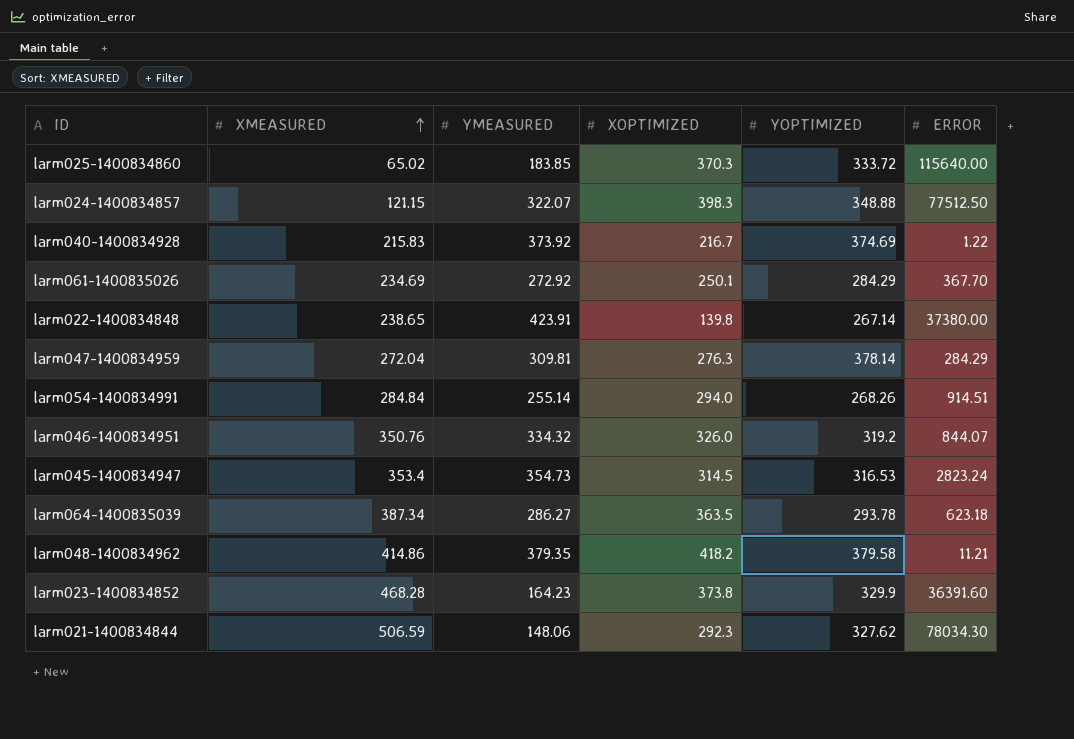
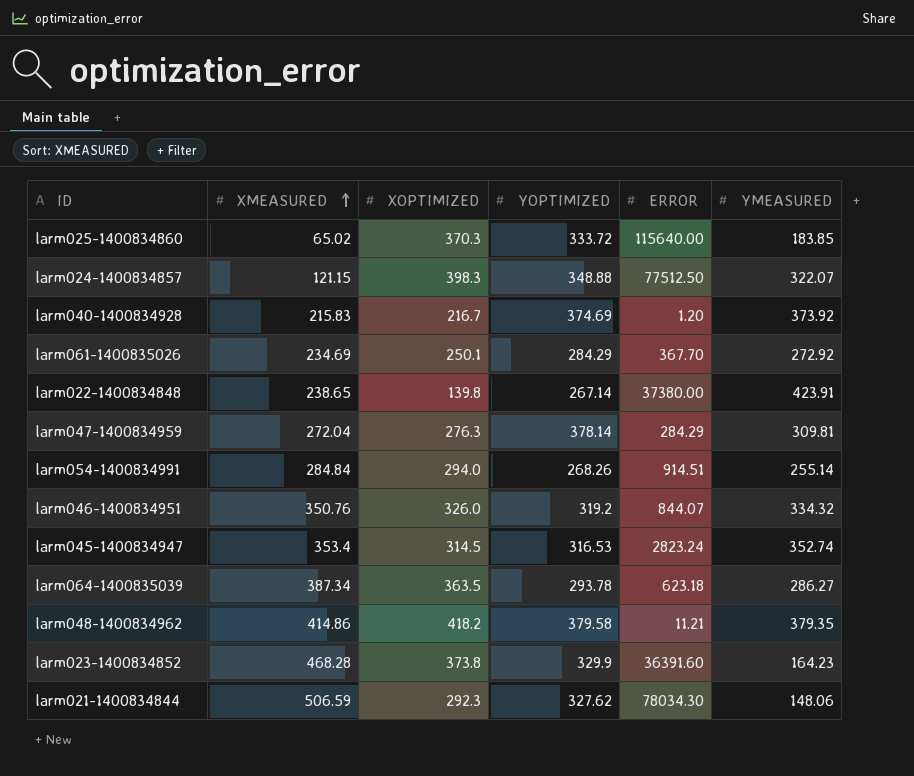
column YMEASURED | position: 3 -> 6
larm040-1400834928 | ERROR: 1.22 -> 1.20
larm045-1400834947 | YMEASURED: 354.73 -> 352.74

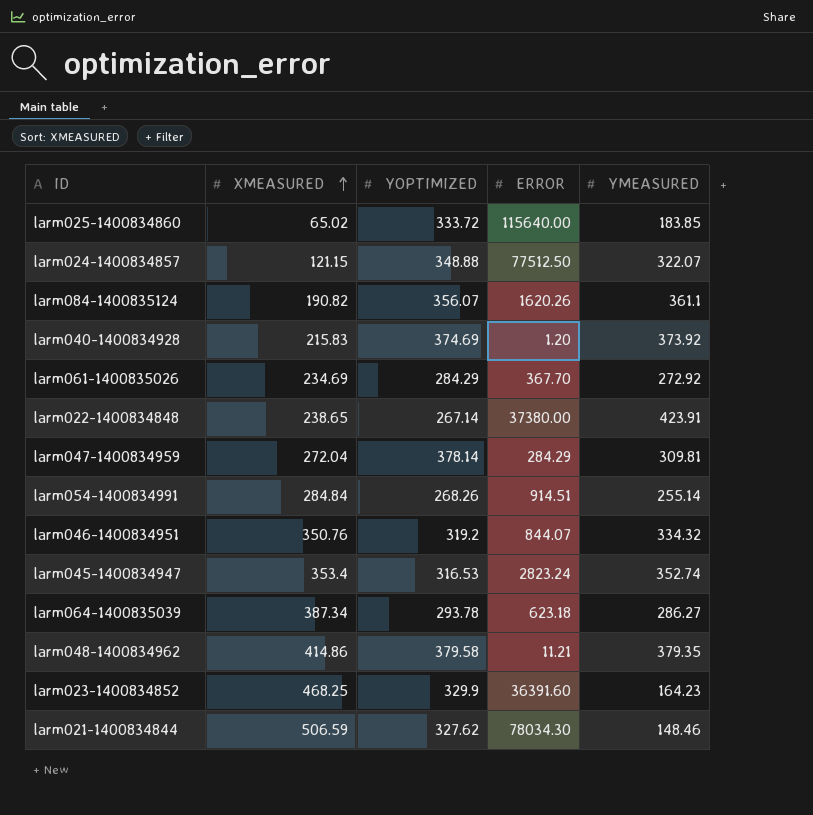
column XOPTIMIZED | position: 3 -> none
row larm084-1400835124: none -> 190.82 | 356.07 | 1620.26 | 361.1
larm023-1400834852 | XMEASURED: 468.28 -> 468.25
larm021-1400834844 | YMEASURED: 148.06 -> 148.46

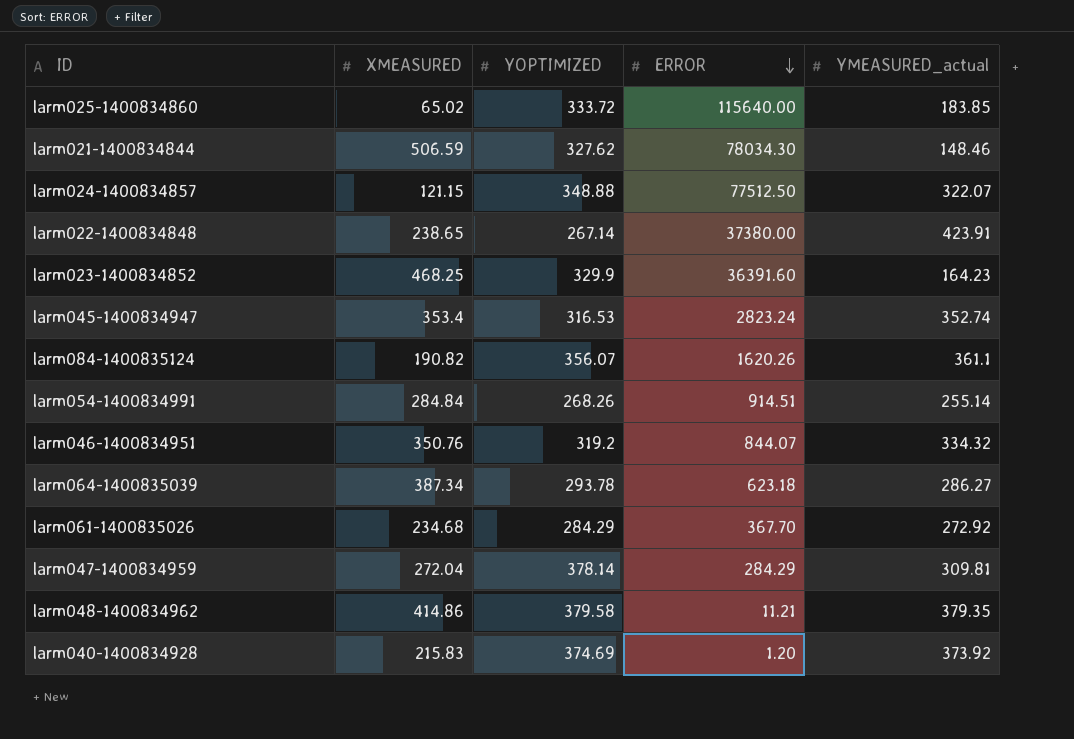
row order: XMEASURED ascending -> ERROR descending
column name: YMEASURED -> YMEASURED_actual
larm061-1400835026 | XMEASURED: 234.69 -> 234.68

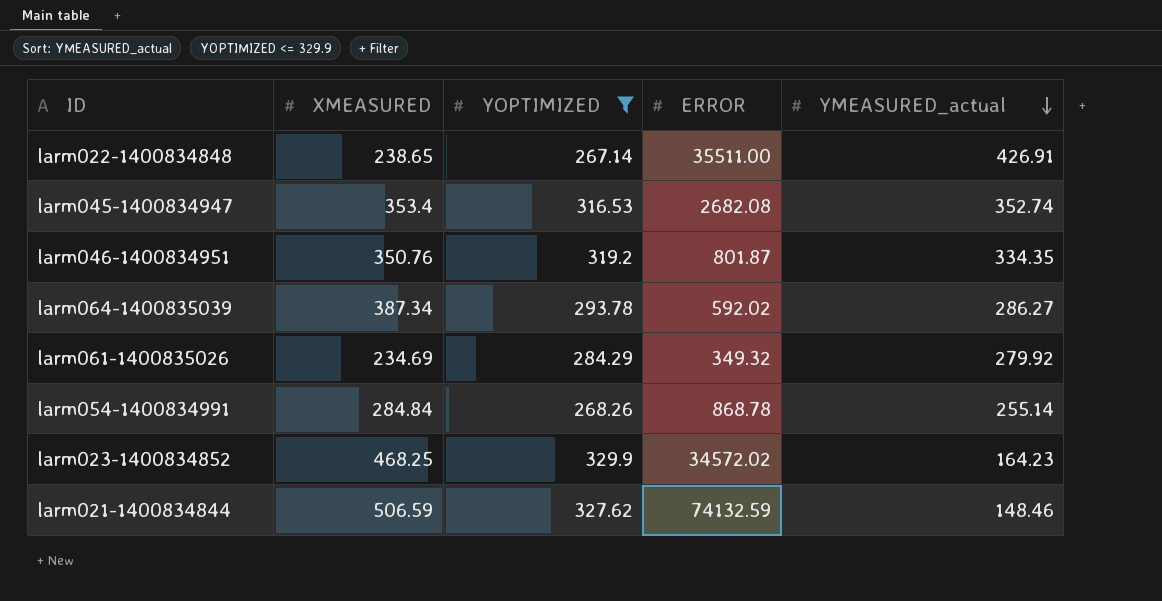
filter: none -> YOPTIMIZED <= 329.9
row order: ERROR descending -> YMEASURED_actual descending
larm022-1400834848 | ERROR: 37380.00 -> 35511.00
larm022-1400834848 | YMEASURED_actual: 423.91 -> 426.91
larm045-1400834947 | ERROR: 2823.24 -> 2682.08
larm046-1400834951 | ERROR: 844.07 -> 801.87
larm046-1400834951 | YMEASURED_actual: 334.32 -> 334.35
larm064-1400835039 | ERROR: 623.18 -> 592.02
larm061-1400835026 | XMEASURED: 234.68 -> 234.69
larm061-1400835026 | ERROR: 367.70 -> 349.32
larm061-1400835026 | YMEASURED_actual: 272.92 -> 279.92
larm054-1400834991 | ERROR: 914.51 -> 868.78
larm023-1400834852 | ERROR: 36391.60 -> 34572.02
larm021-1400834844 | ERROR: 78034.30 -> 74132.59

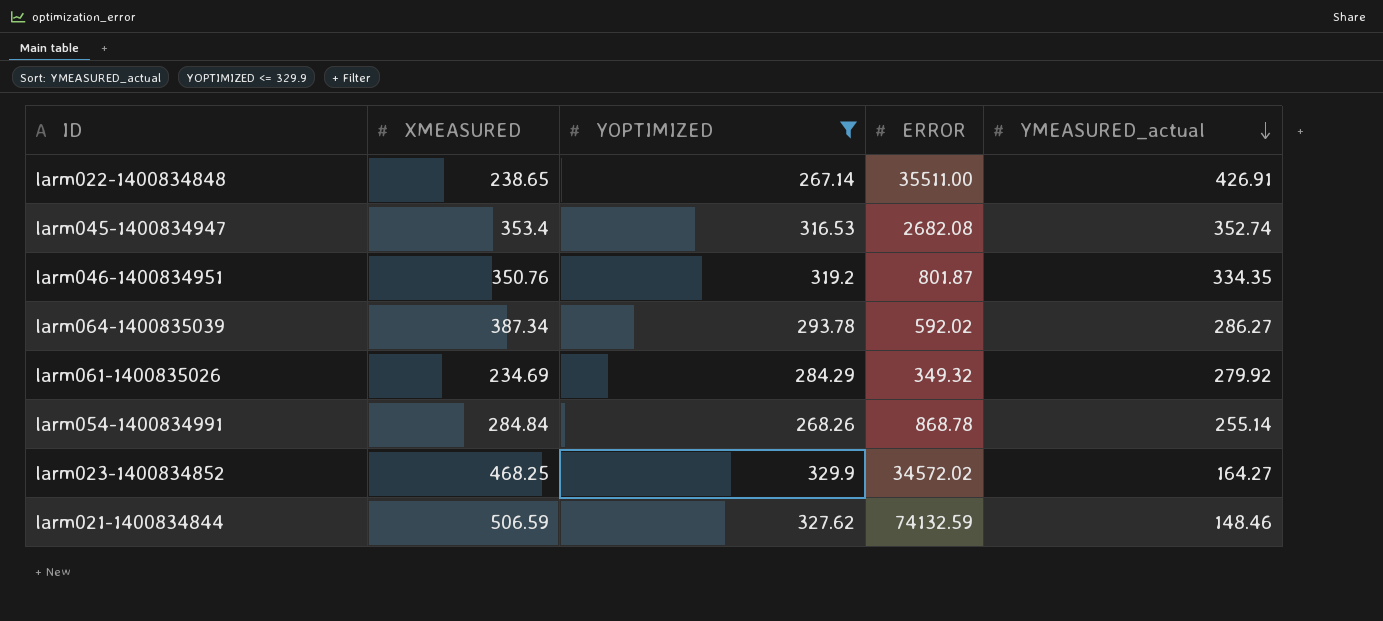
larm023-1400834852 | YMEASURED_actual: 164.23 -> 164.27

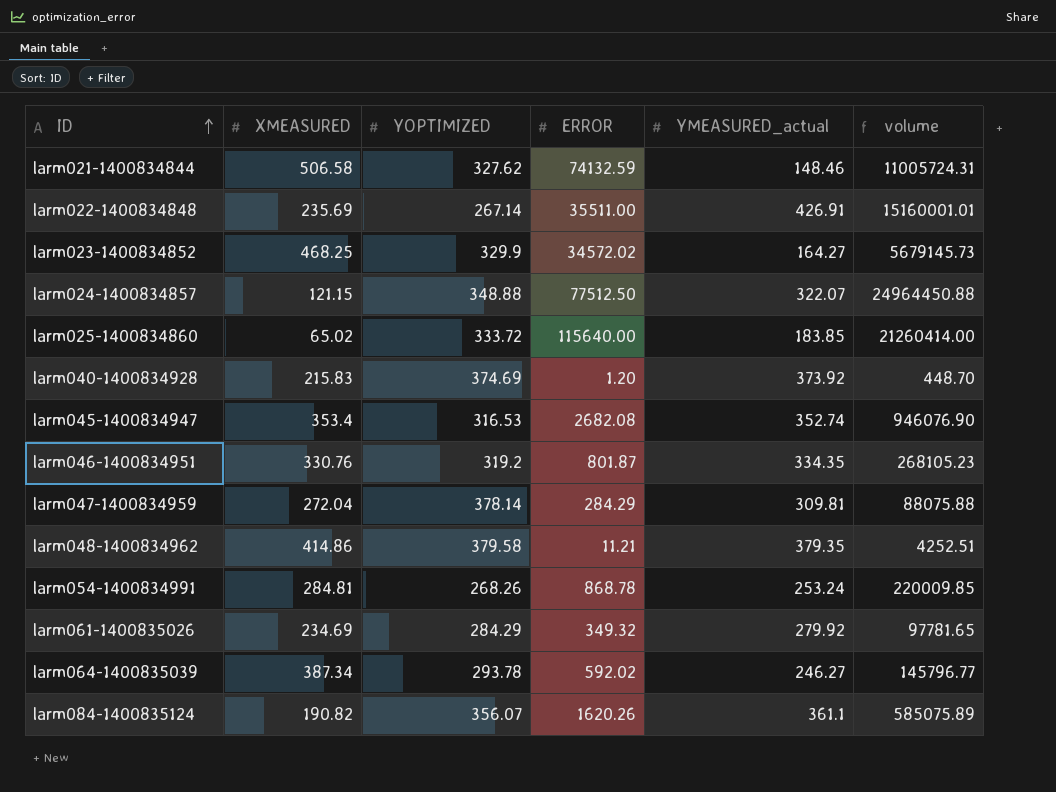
filter: YOPTIMIZED <= 329.9 -> none
row order: YMEASURED_actual descending -> ID ascending
column volume | formula: none -> [ERROR] * [YMEASURED_actual]
larm021-1400834844 | XMEASURED: 506.59 -> 506.58
larm022-1400834848 | XMEASURED: 238.65 -> 235.69
larm046-1400834951 | XMEASURED: 350.76 -> 330.76
larm054-1400834991 | XMEASURED: 284.84 -> 284.81
larm054-1400834991 | YMEASURED_actual: 255.14 -> 253.24
larm064-1400835039 | YMEASURED_actual: 286.27 -> 246.27

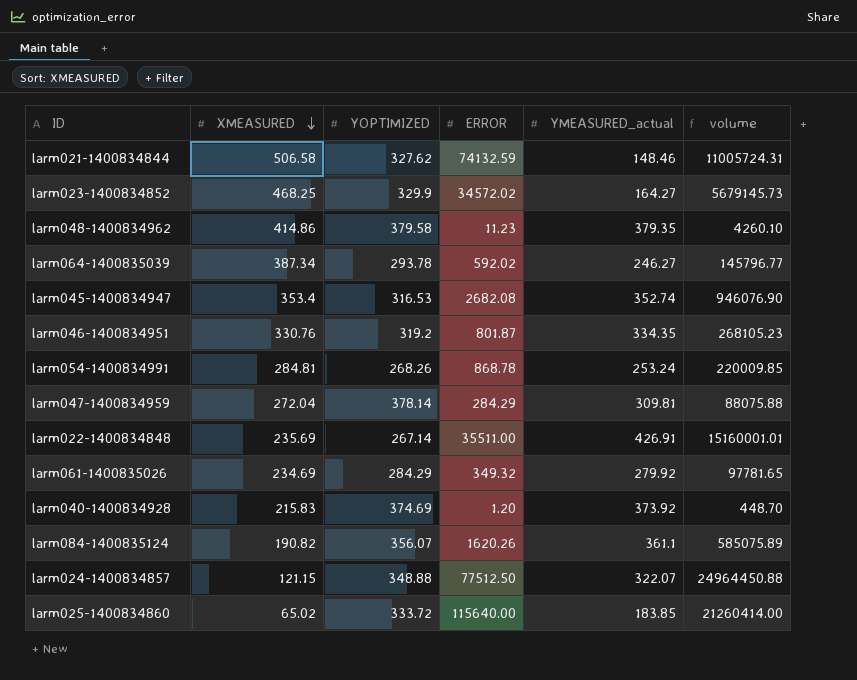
row order: ID ascending -> XMEASURED descending
larm048-1400834962 | ERROR: 11.21 -> 11.23
larm048-1400834962 | volume: 4252.51 -> 4260.10

